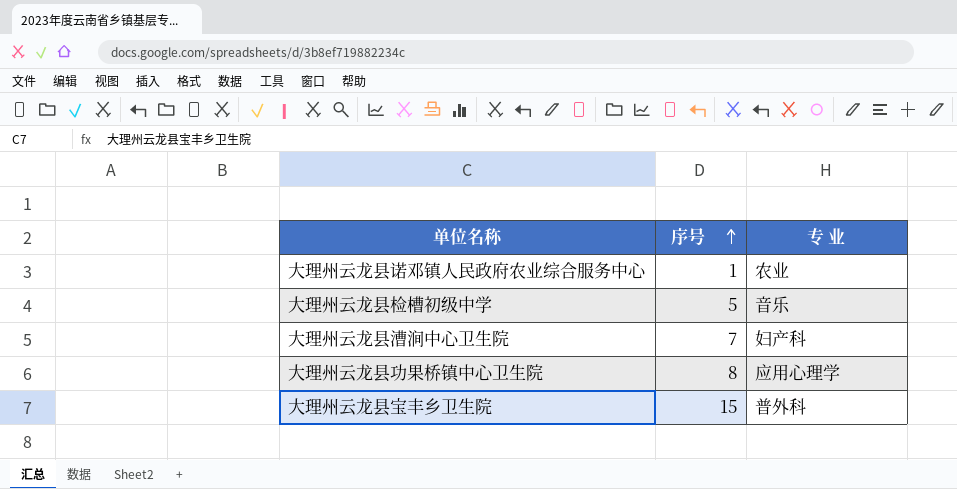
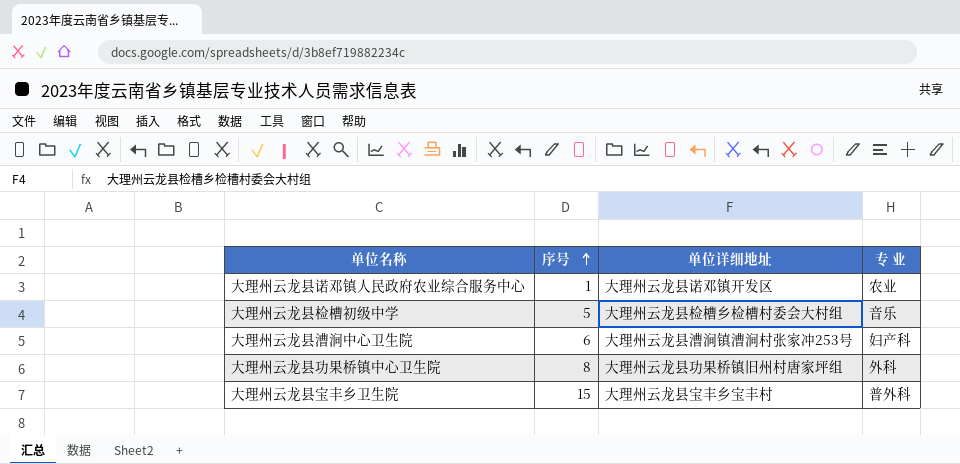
column 单位详细地址 | position: none -> 3
大理州云龙县漕涧中心卫生院 | 序号: 7 -> 6
大理州云龙县功果桥镇中心卫生院 | 专 业: 应用心理学 -> 外科

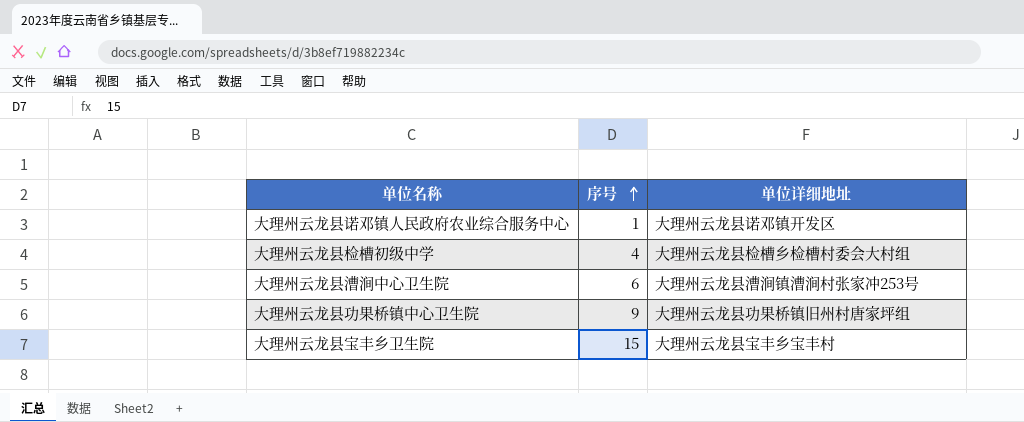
column 专 业 | position: 4 -> none
大理州云龙县检槽初级中学 | 序号: 5 -> 4
大理州云龙县功果桥镇中心卫生院 | 序号: 8 -> 9

